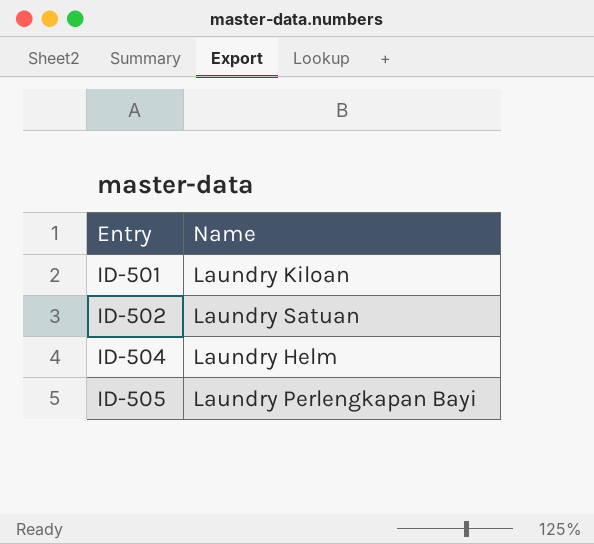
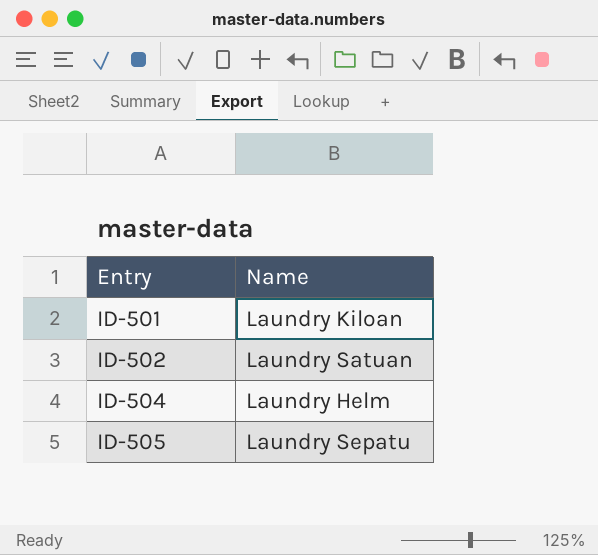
ID-505 | Name: Laundry Perlengkapan Bayi -> Laundry Sepatu

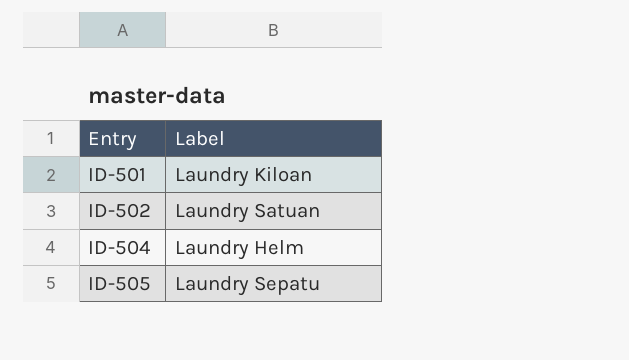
column name: Name -> Label

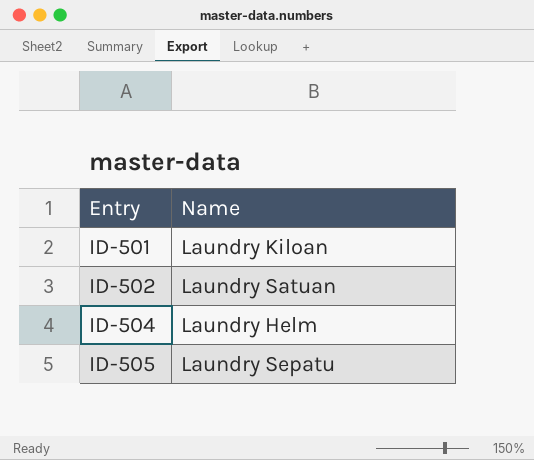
column name: Label -> Name

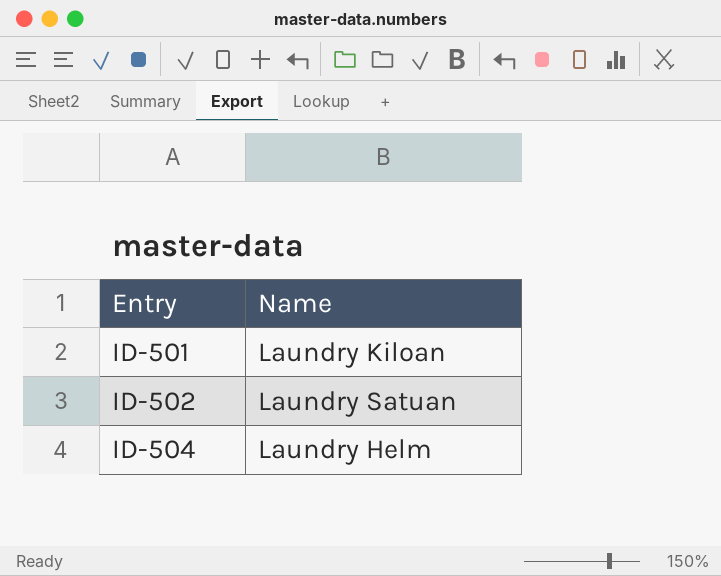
row ID-505: Laundry Sepatu -> none

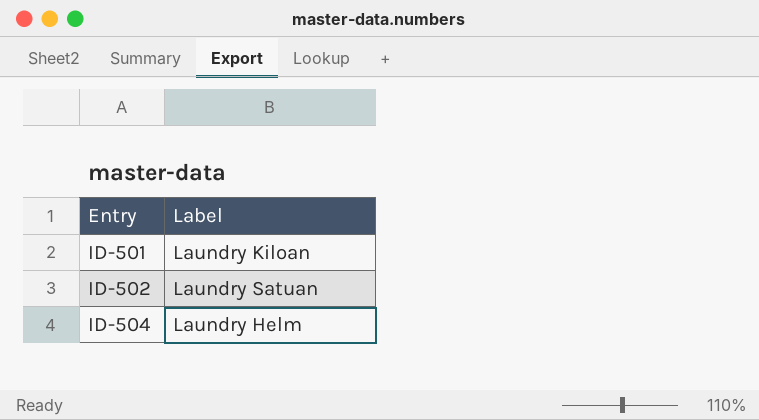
column name: Name -> Label

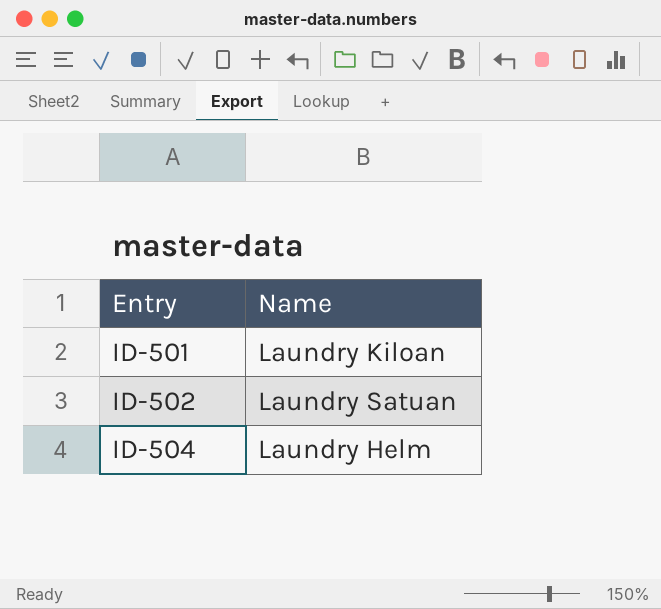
column name: Label -> Name

